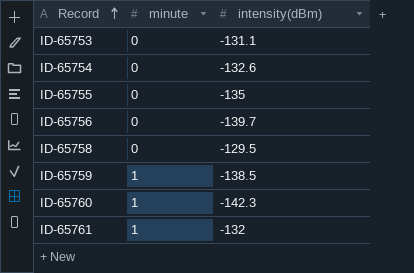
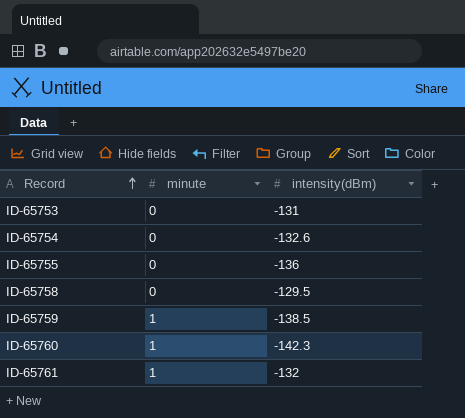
row ID-65756: 0 | -139.7 -> none
ID-65753 | intensity(dBm): -131.1 -> -131
ID-65755 | intensity(dBm): -135 -> -136

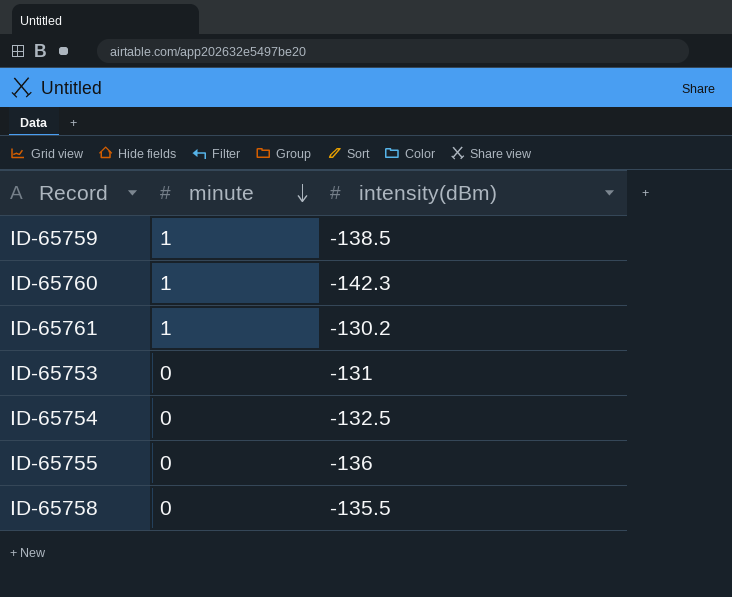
row order: Record ascending -> minute descending
ID-65761 | intensity(dBm): -132 -> -130.2
ID-65754 | intensity(dBm): -132.6 -> -132.5
ID-65758 | intensity(dBm): -129.5 -> -135.5

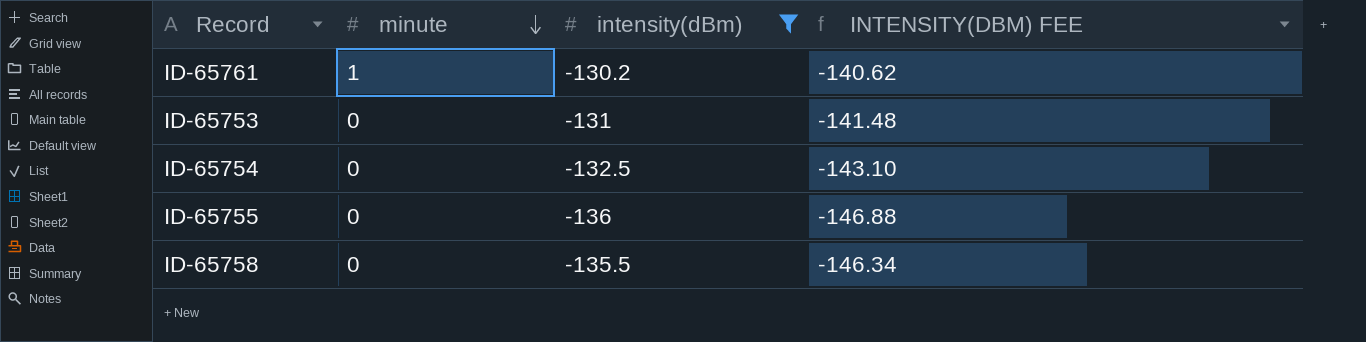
filter: none -> intensity(dBm) >= -136
column INTENSITY(DBM) FEE | formula: none -> [intensity(dBm)] * 1.08

